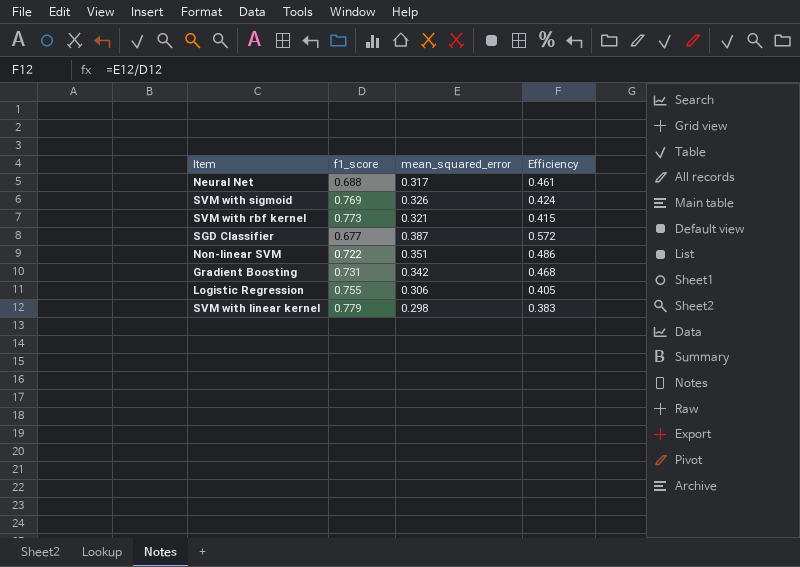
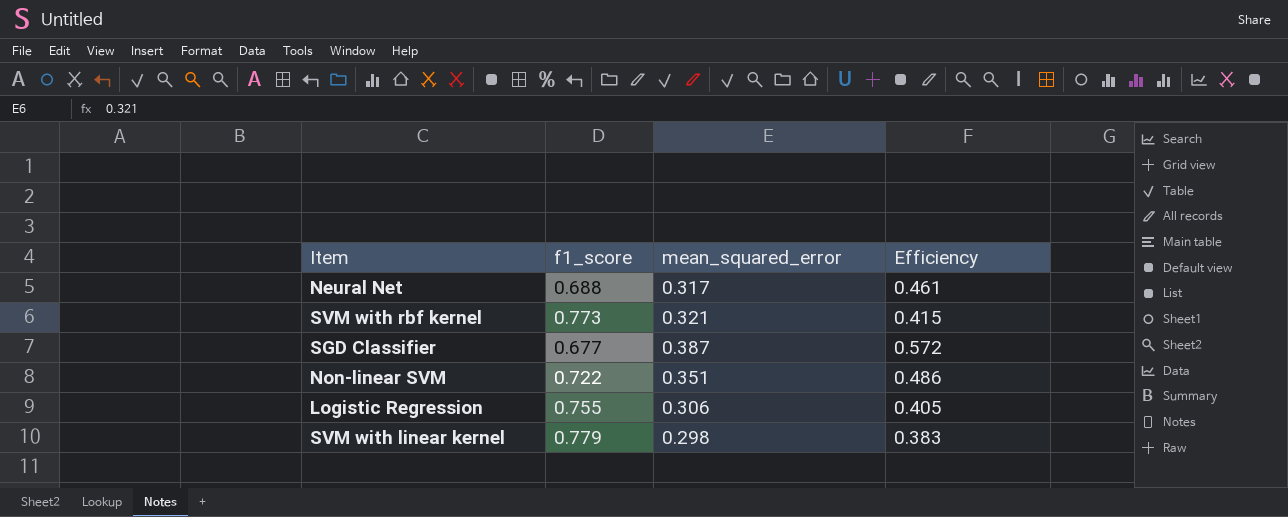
row SVM with sigmoid: 0.769 | 0.326 | 0.424 -> none
row Gradient Boosting: 0.731 | 0.342 | 0.468 -> none

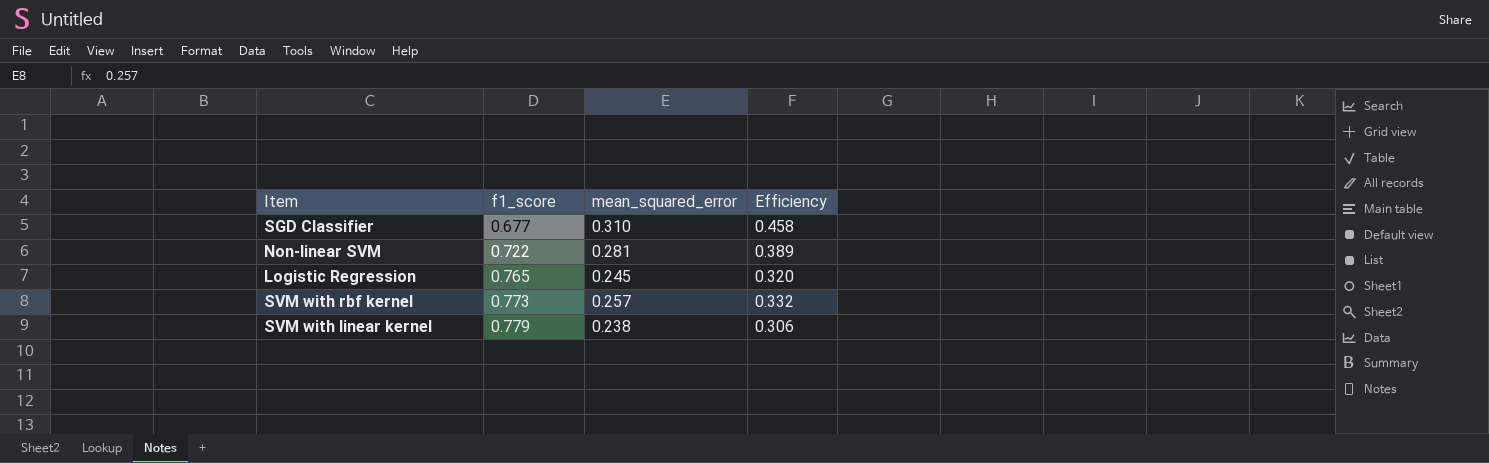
row order: none -> f1_score ascending
row Neural Net: 0.688 | 0.317 | 0.461 -> none
SGD Classifier | mean_squared_error: 0.387 -> 0.310
SGD Classifier | Efficiency: 0.572 -> 0.458
Non-linear SVM | mean_squared_error: 0.351 -> 0.281
Non-linear SVM | Efficiency: 0.486 -> 0.389
Logistic Regression | f1_score: 0.755 -> 0.765
Logistic Regression | mean_squared_error: 0.306 -> 0.245
Logistic Regression | Efficiency: 0.405 -> 0.320
SVM with rbf kernel | mean_squared_error: 0.321 -> 0.257
SVM with rbf kernel | Efficiency: 0.415 -> 0.332
SVM with linear kernel | mean_squared_error: 0.298 -> 0.238
SVM with linear kernel | Efficiency: 0.383 -> 0.306

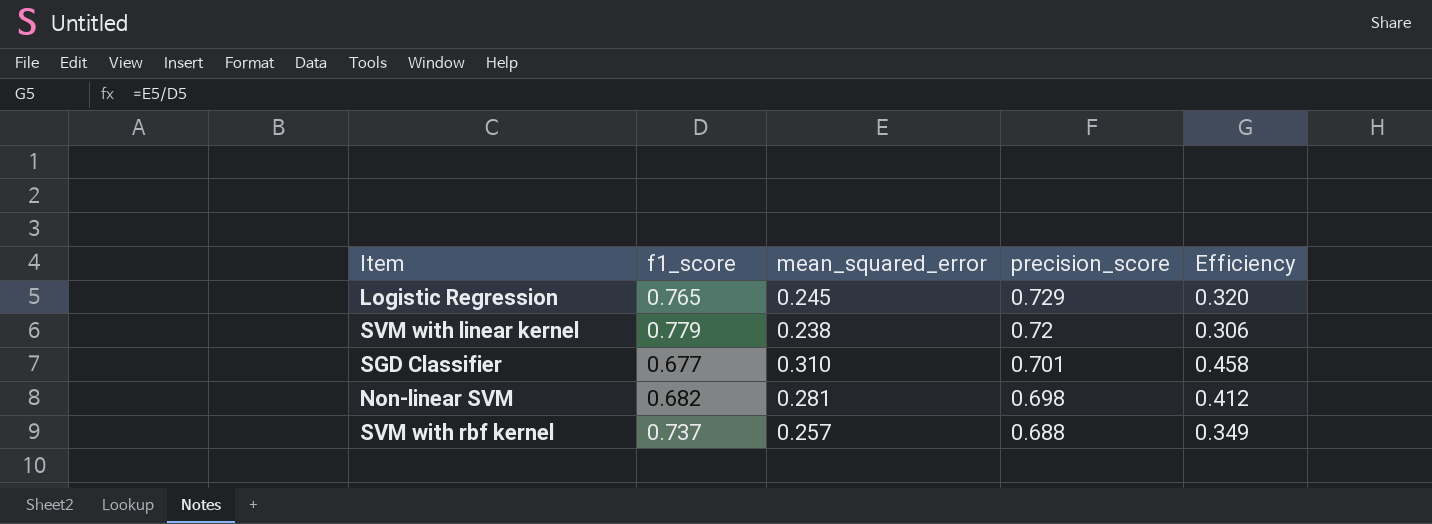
row order: f1_score ascending -> precision_score descending
column precision_score | position: none -> 4
Non-linear SVM | f1_score: 0.722 -> 0.682
Non-linear SVM | Efficiency: 0.389 -> 0.412
SVM with rbf kernel | f1_score: 0.773 -> 0.737
SVM with rbf kernel | Efficiency: 0.332 -> 0.349

